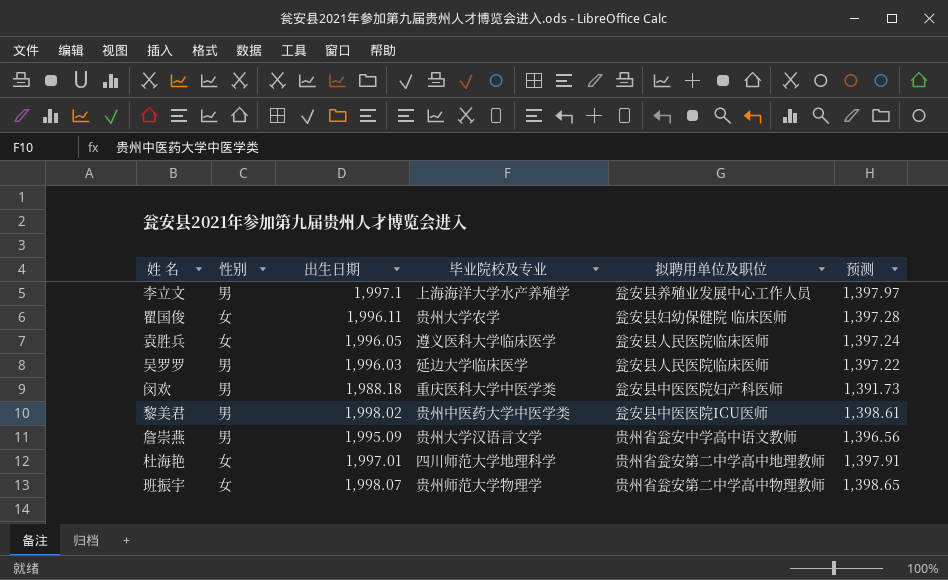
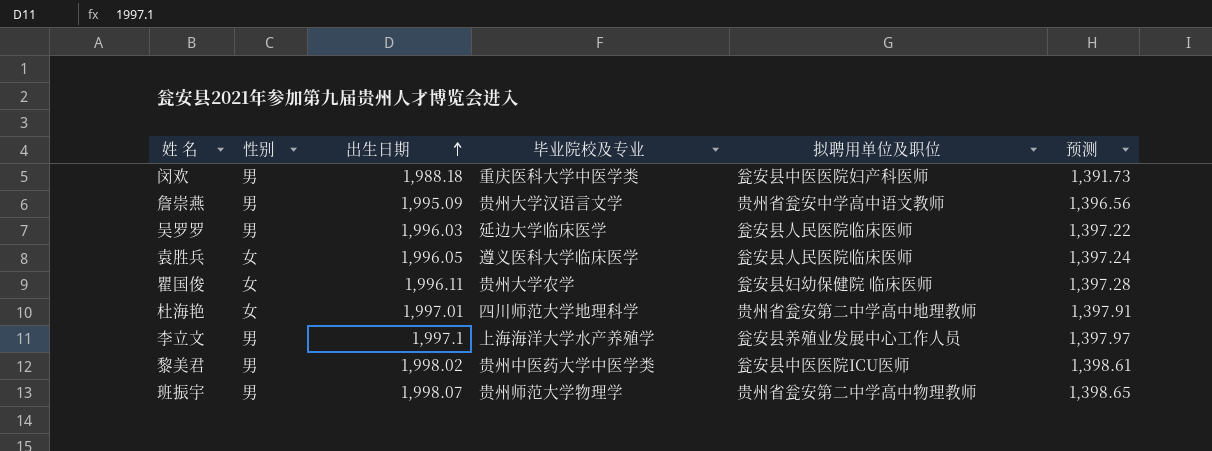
row order: none -> 出生日期 ascending
班振宇 | 性别: 女 -> 男

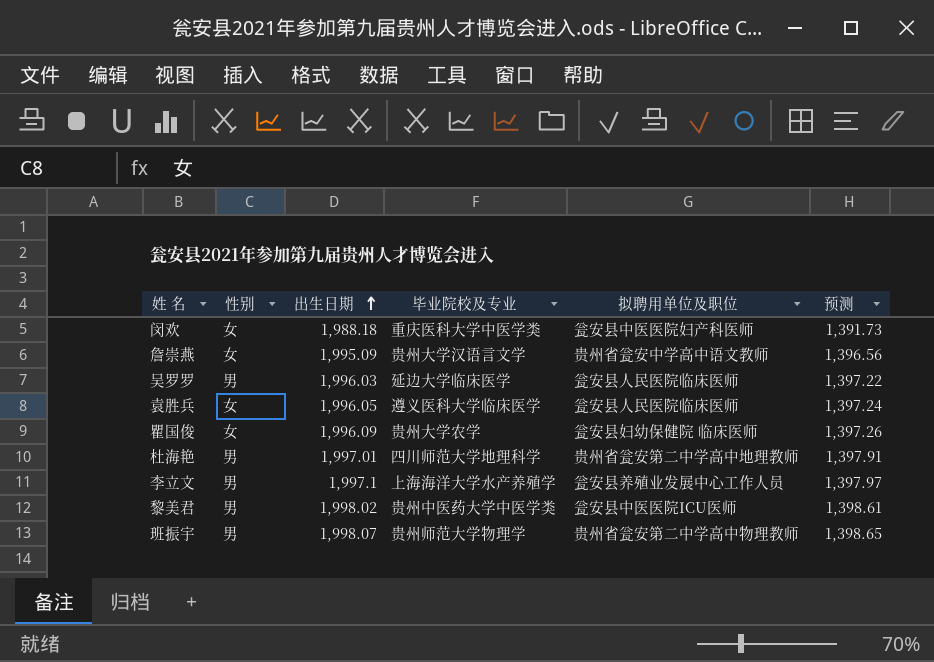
闵欢 | 性别: 男 -> 女
詹崇燕 | 性别: 男 -> 女
瞿国俊 | 出生日期: 1,996.11 -> 1,996.09
瞿国俊 | 预测: 1,397.28 -> 1,397.26
杜海艳 | 性别: 女 -> 男

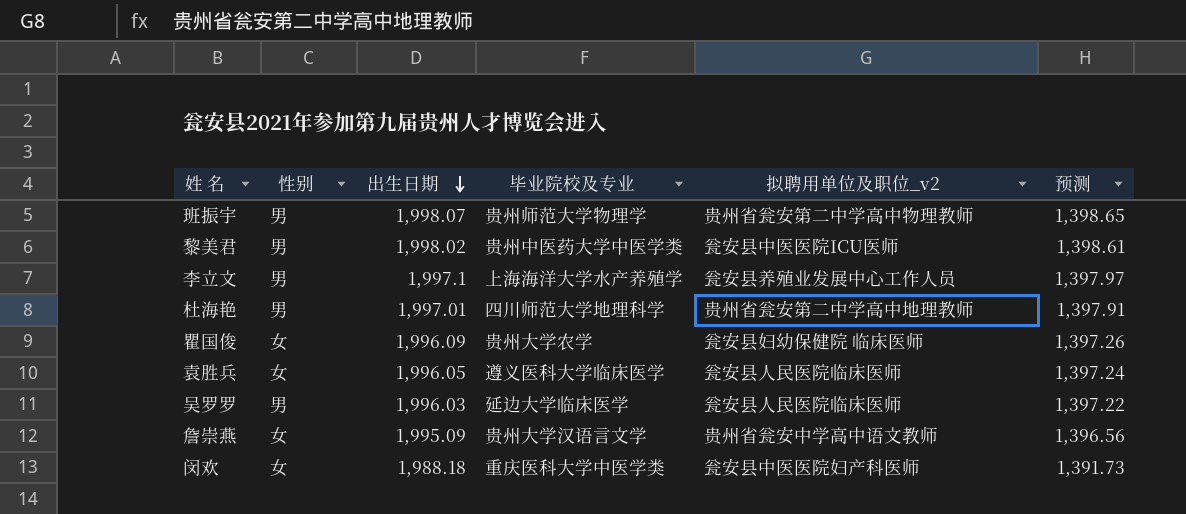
row order: 出生日期 ascending -> 出生日期 descending
column name: 拟聘用单位及职位 -> 拟聘用单位及职位_v2

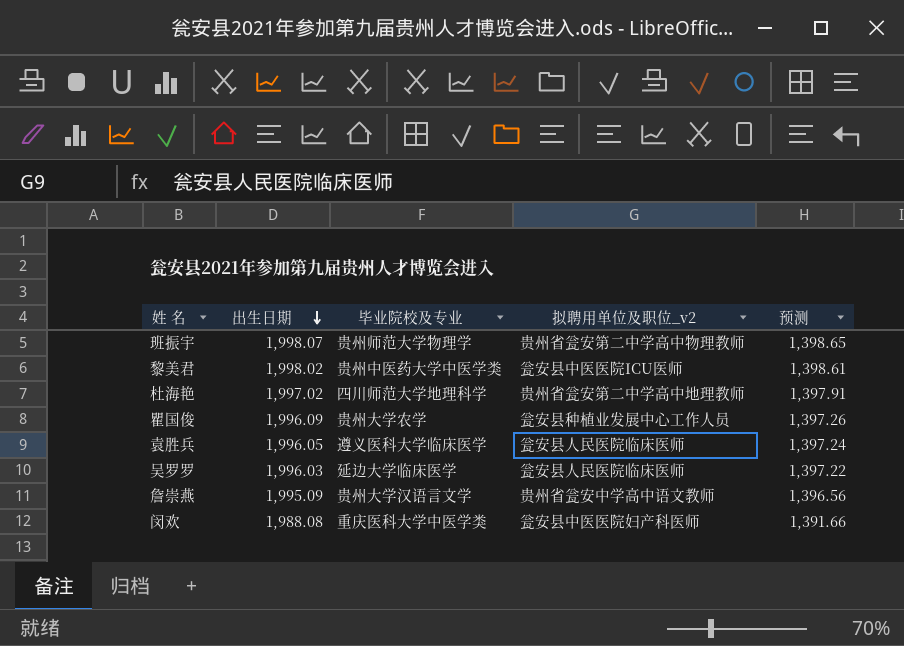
column 性别 | position: 2 -> none
row 李立文: 男 | 1,997.1 | 上海海洋大学水产养殖学 | 瓮安县养殖业发展中心工作人员 | 1,397.97 -> none
杜海艳 | 出生日期: 1,997.01 -> 1,997.02
瞿国俊 | 拟聘用单位及职位_v2: 瓮安县妇幼保健院 临床医师 -> 瓮安县种植业发展中心工作人员
闵欢 | 出生日期: 1,988.18 -> 1,988.08
闵欢 | 预测: 1,391.73 -> 1,391.66

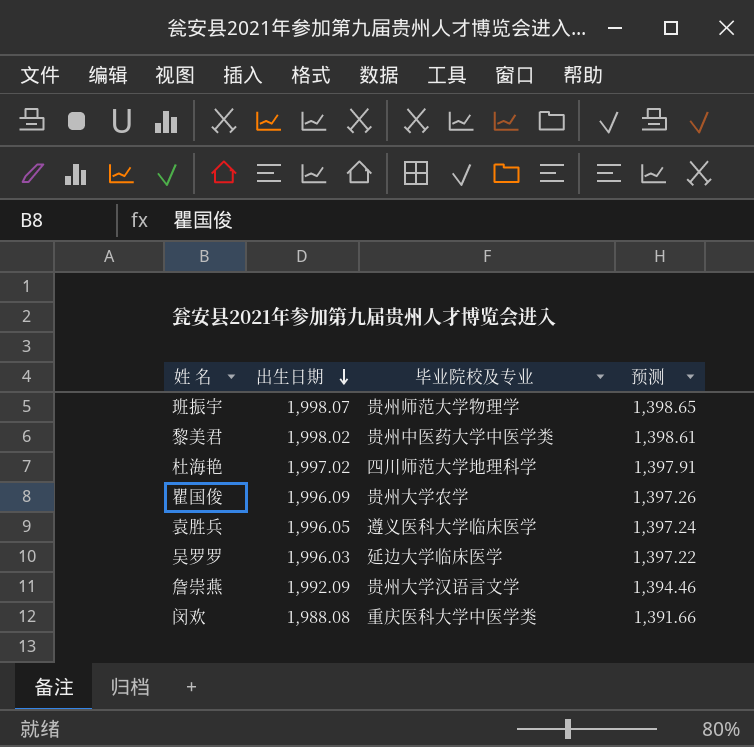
column 拟聘用单位及职位_v2 | position: 4 -> none
詹崇燕 | 出生日期: 1,995.09 -> 1,992.09
詹崇燕 | 预测: 1,396.56 -> 1,394.46

